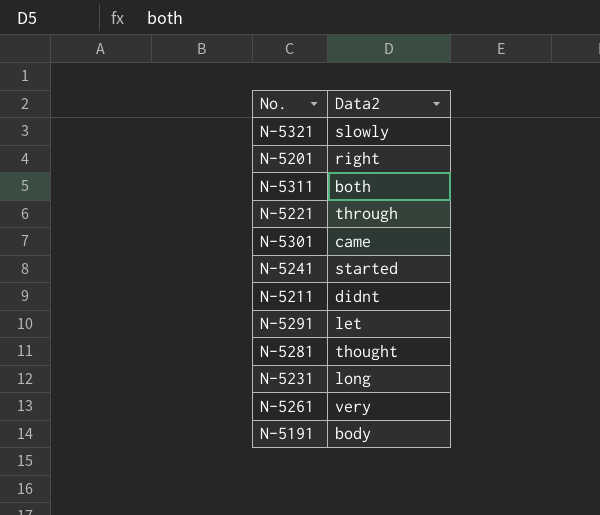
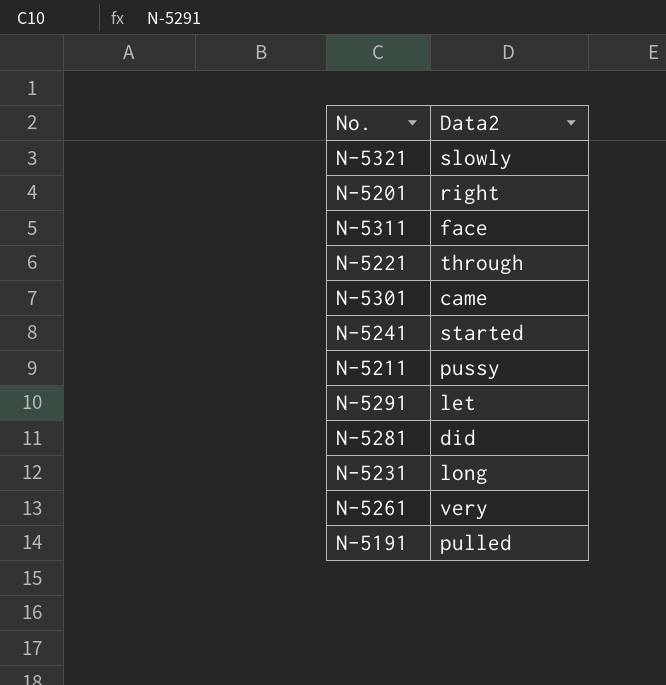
N-5311 | Data2: both -> face
N-5211 | Data2: didnt -> pussy
N-5281 | Data2: thought -> did
N-5191 | Data2: body -> pulled

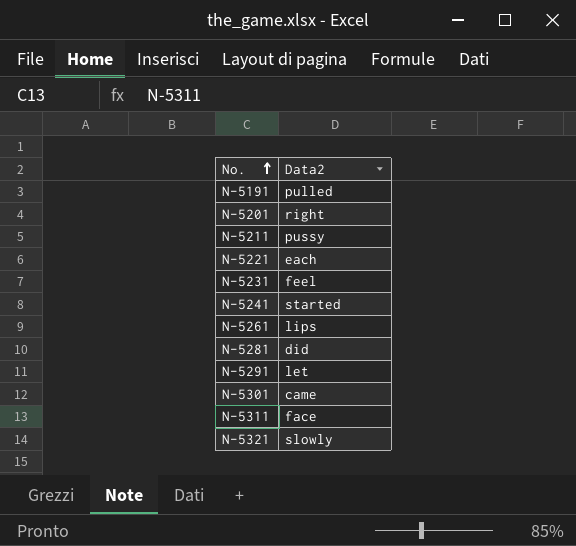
row order: none -> No. ascending
N-5221 | Data2: through -> each
N-5231 | Data2: long -> feel
N-5261 | Data2: very -> lips

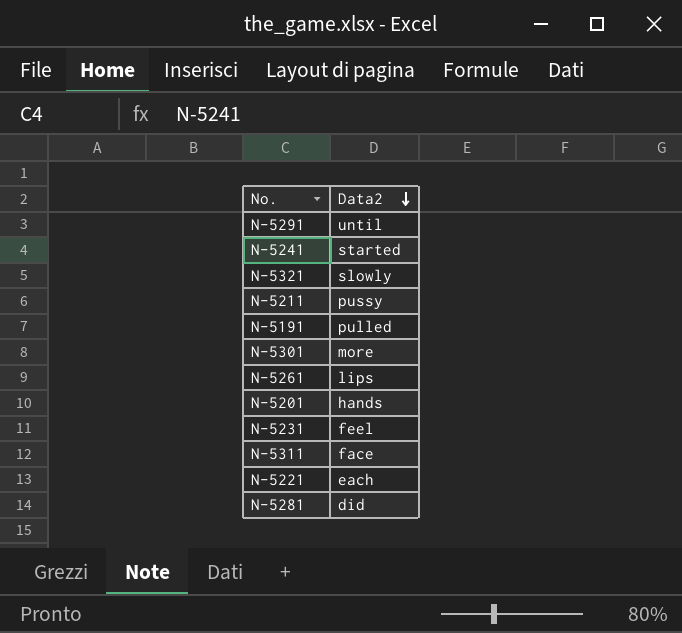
row order: No. ascending -> Data2 descending
N-5291 | Data2: let -> until
N-5301 | Data2: came -> more
N-5201 | Data2: right -> hands

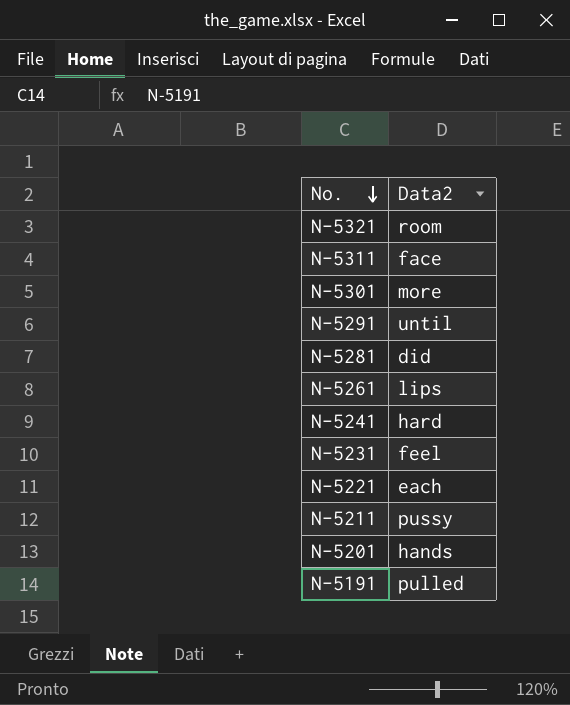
row order: Data2 descending -> No. descending
N-5321 | Data2: slowly -> room
N-5241 | Data2: started -> hard

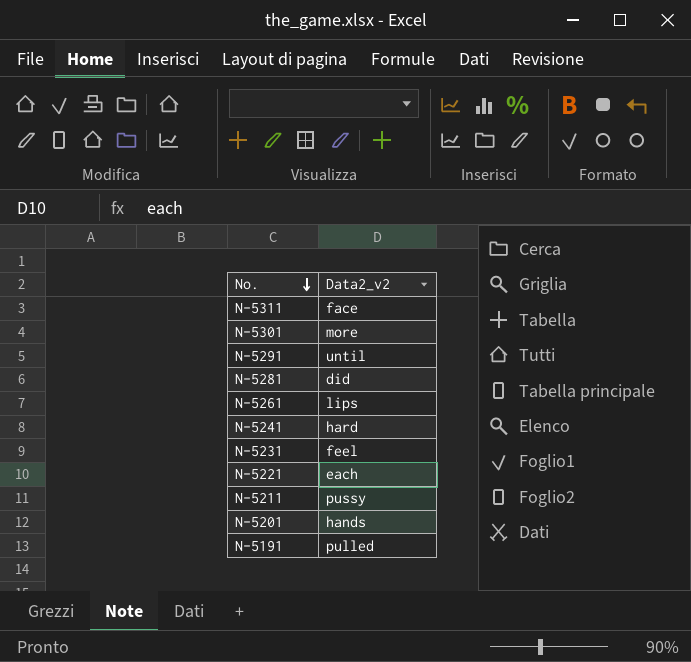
column name: Data2 -> Data2_v2
row N-5321: room -> none

